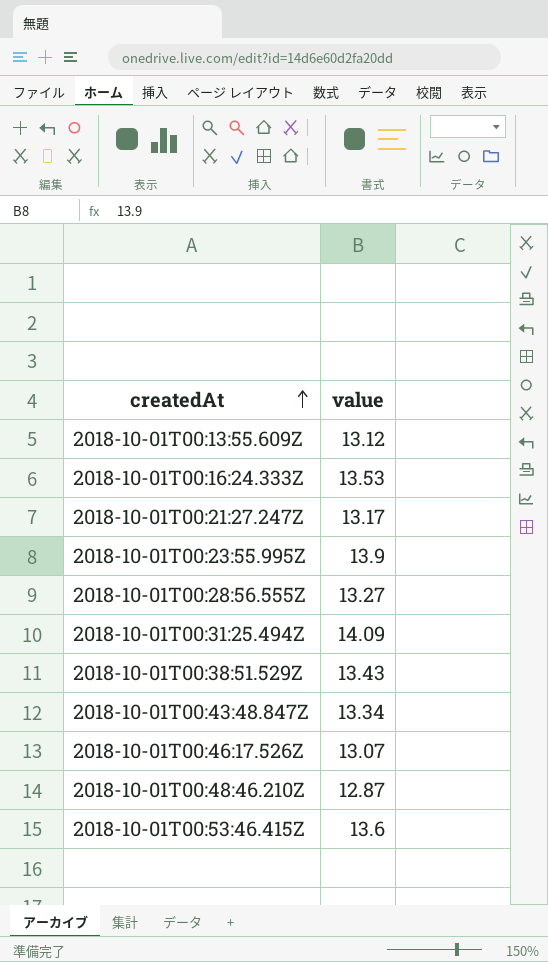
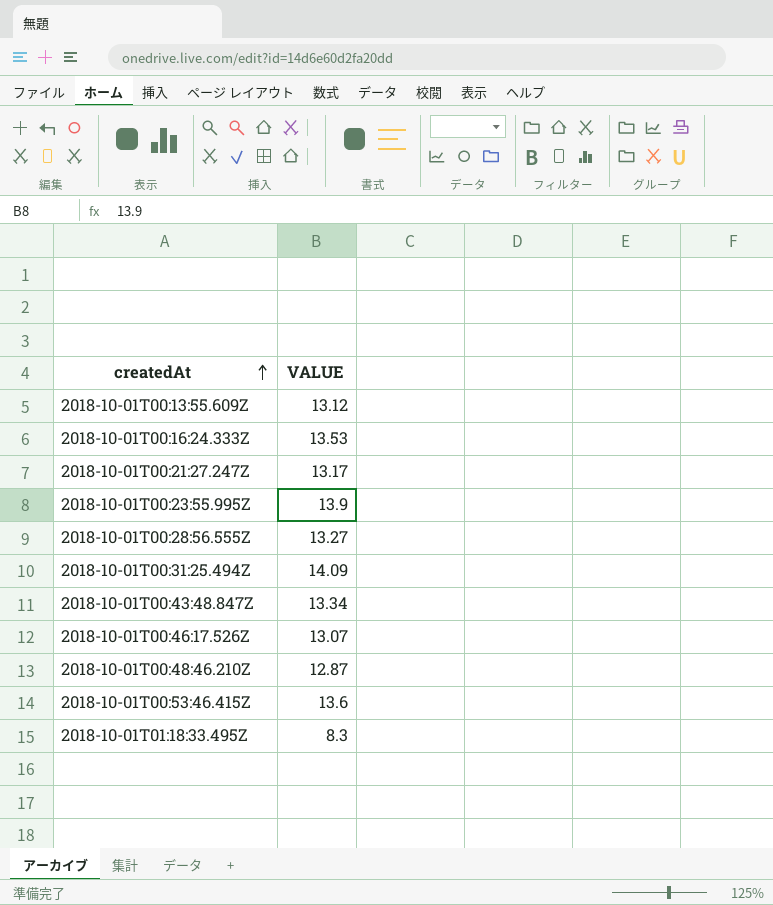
column name: value -> VALUE
row 2018-10-01T00:38:51.529Z: 13.43 -> none
row 2018-10-01T01:18:33.495Z: none -> 8.3

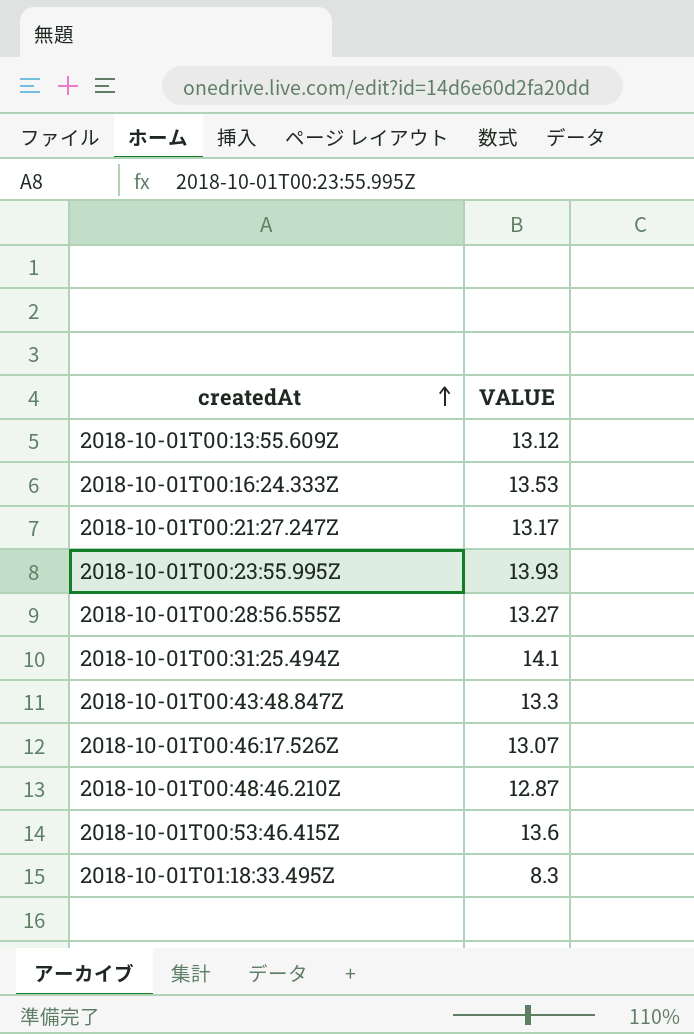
2018-10-01T00:23:55.995Z | VALUE: 13.9 -> 13.93
2018-10-01T00:31:25.494Z | VALUE: 14.09 -> 14.1
2018-10-01T00:43:48.847Z | VALUE: 13.34 -> 13.3

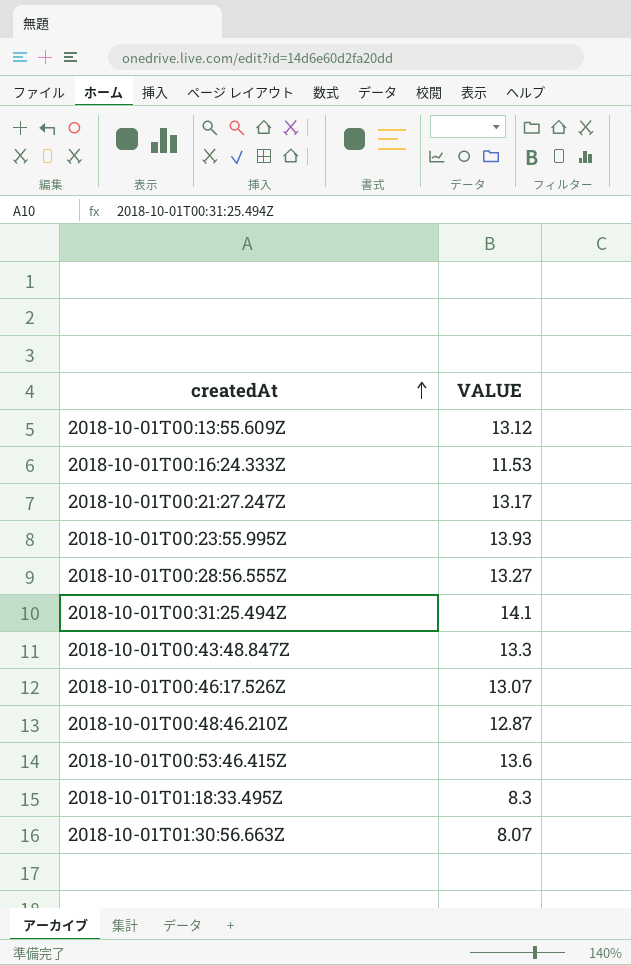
2018-10-01T00:16:24.333Z | VALUE: 13.53 -> 11.53
row 2018-10-01T01:30:56.663Z: none -> 8.07

